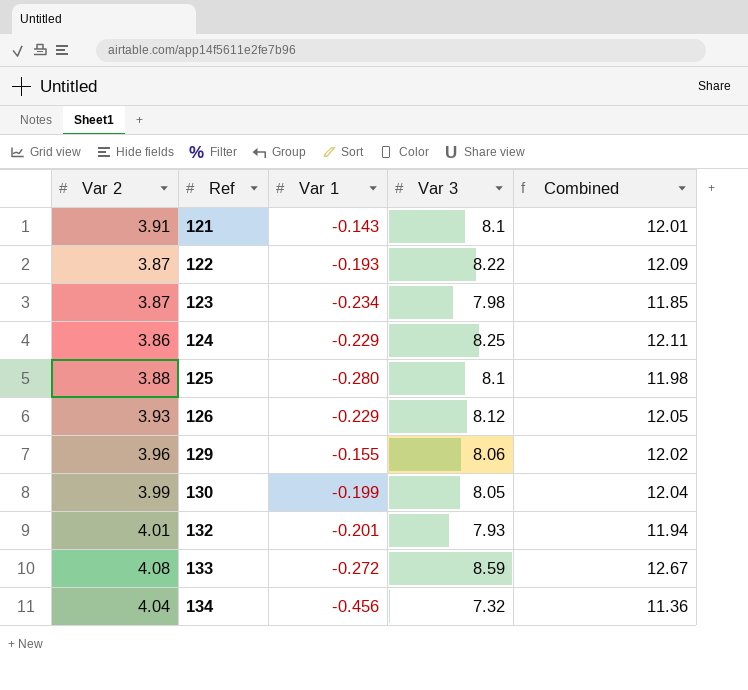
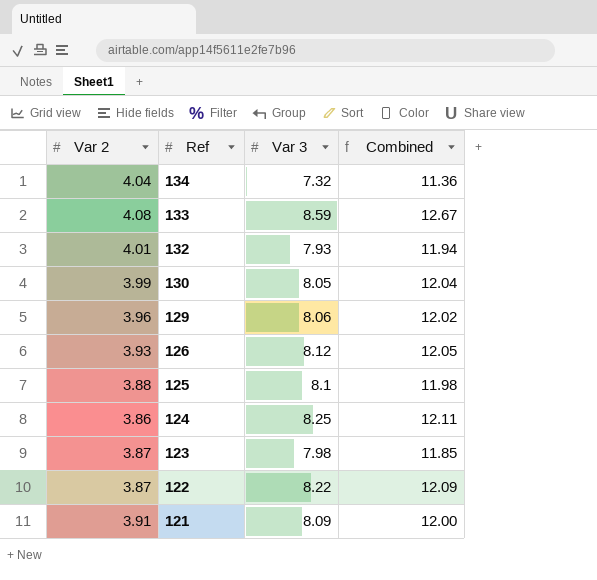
row order: Ref ascending -> Ref descending
column Var 1 | position: 3 -> none
121 | Var 3: 8.1 -> 8.09
121 | Combined: 12.01 -> 12.00

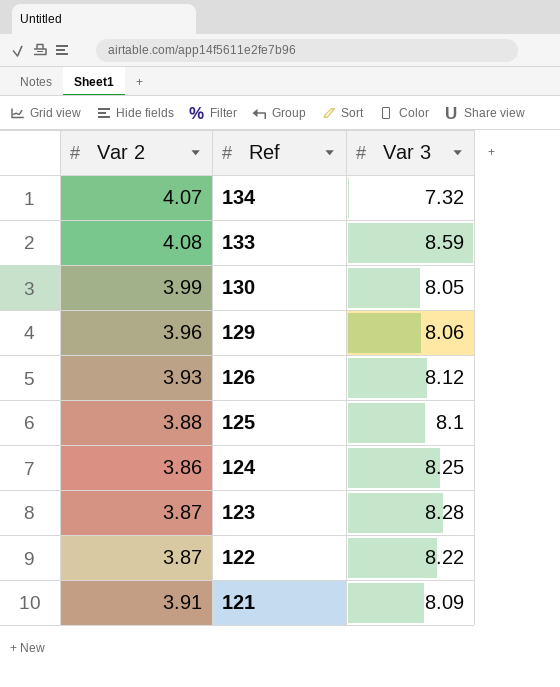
column Combined | formula: [Var 2] + [Var 3] -> none
row 132: 4.01 | 7.93 | 11.94 -> none
134 | Var 2: 4.04 -> 4.07
123 | Var 3: 7.98 -> 8.28

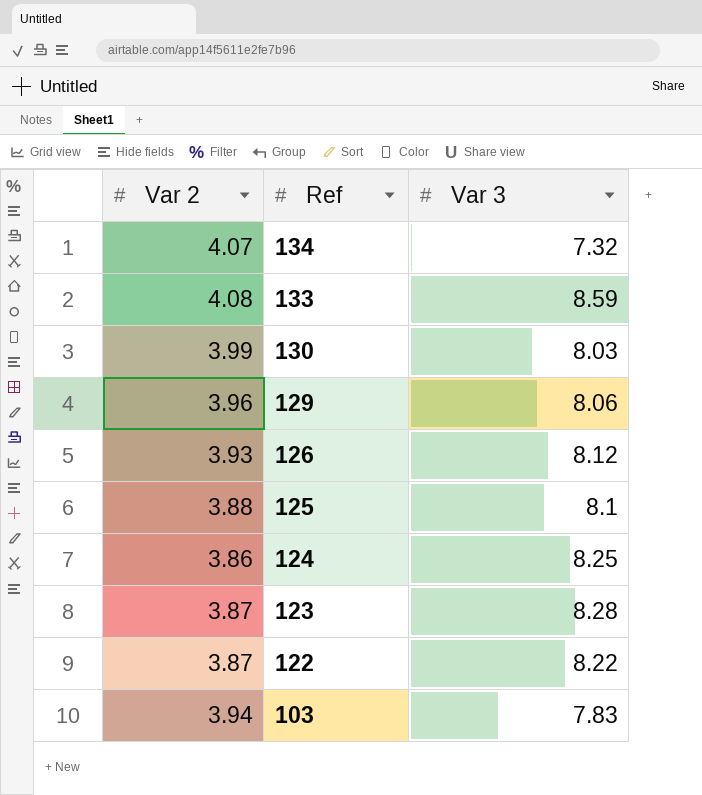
row 121: 3.91 | 8.09 -> none
130 | Var 3: 8.05 -> 8.03
row 103: none -> 3.94 | 7.83

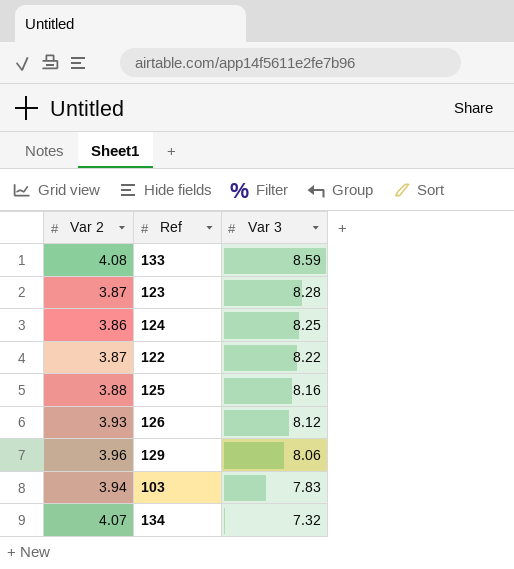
row order: Ref descending -> Var 3 descending
row 130: 3.99 | 8.03 -> none
125 | Var 3: 8.1 -> 8.16

